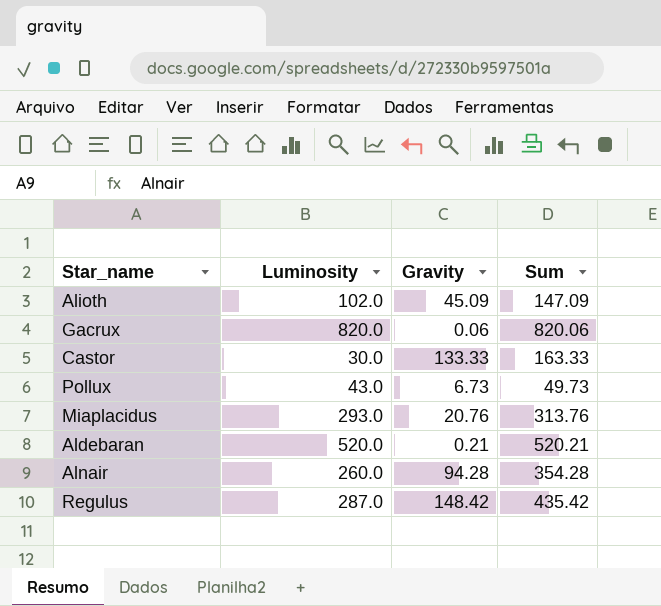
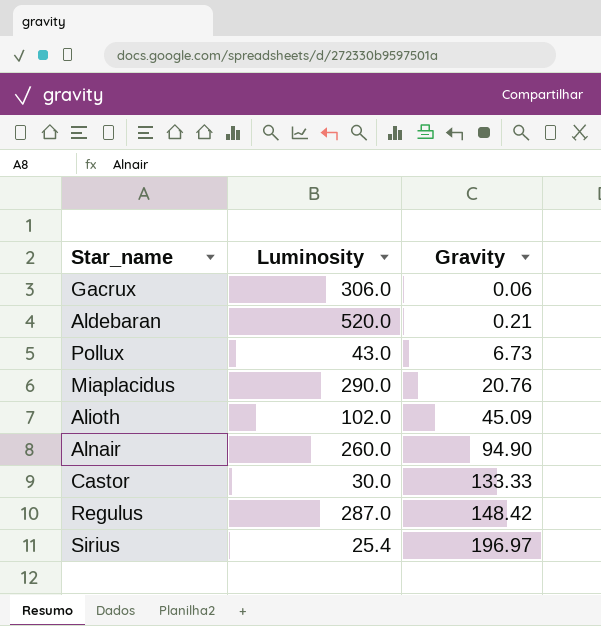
row order: none -> Gravity ascending
column Sum | formula: [Luminosity] + [Gravity] -> none
Gacrux | Luminosity: 820.0 -> 306.0
Miaplacidus | Luminosity: 293.0 -> 290.0
Alnair | Gravity: 94.28 -> 94.90
row Sirius: none -> 25.4 | 196.97

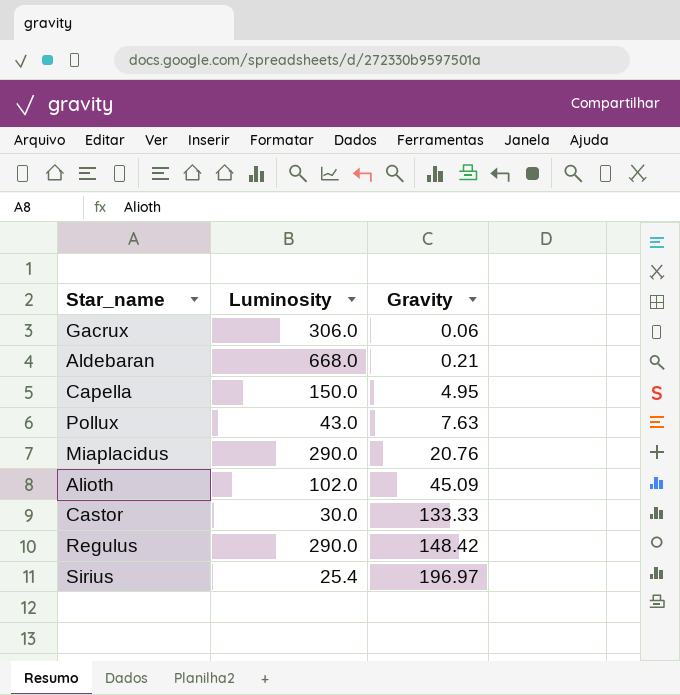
row Alnair: 260.0 | 94.90 -> none
Aldebaran | Luminosity: 520.0 -> 668.0
row Capella: none -> 150.0 | 4.95
Pollux | Gravity: 6.73 -> 7.63
Regulus | Luminosity: 287.0 -> 290.0

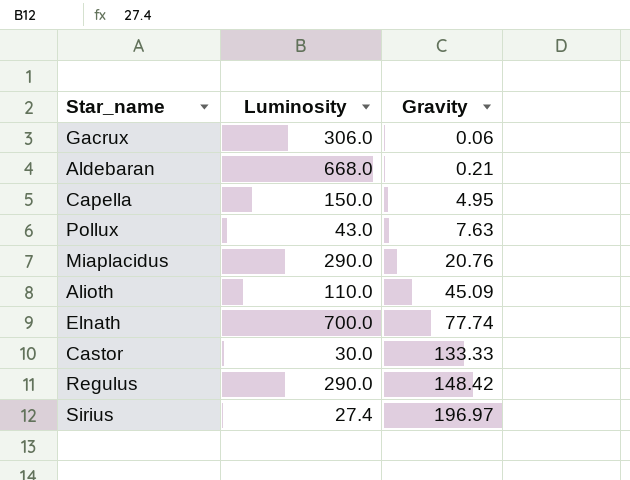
Alioth | Luminosity: 102.0 -> 110.0
row Elnath: none -> 700.0 | 77.74
Sirius | Luminosity: 25.4 -> 27.4

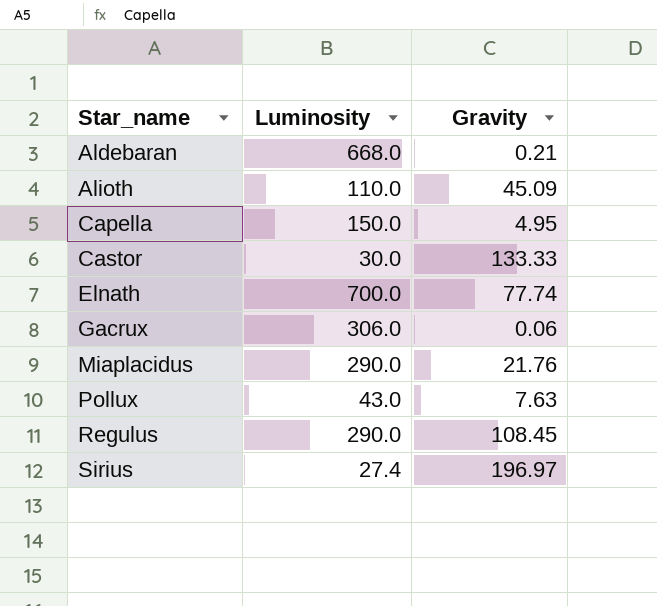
row order: Gravity ascending -> Star_name ascending
Miaplacidus | Gravity: 20.76 -> 21.76
Regulus | Gravity: 148.42 -> 108.45

